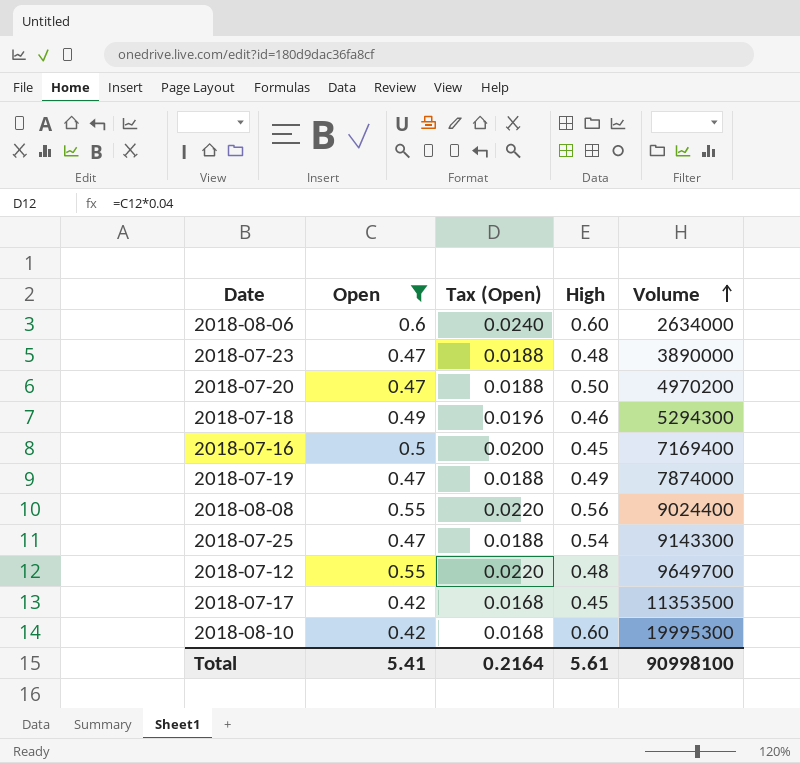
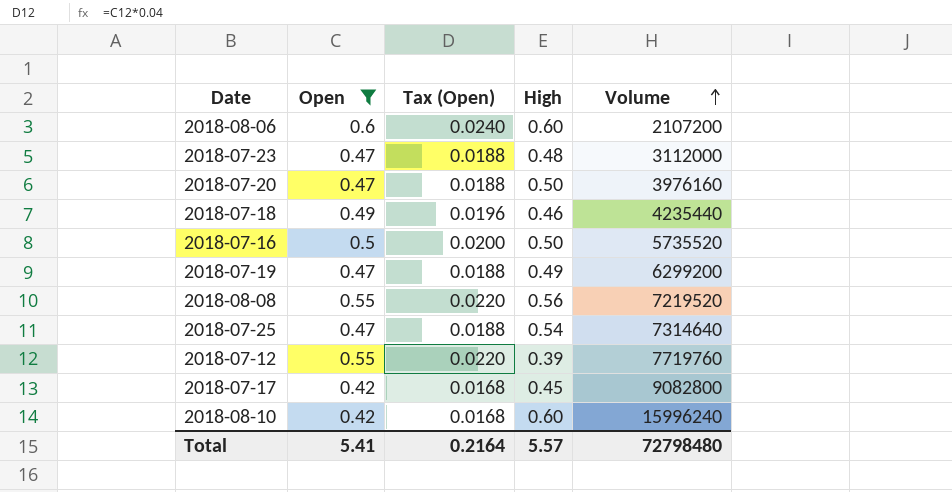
2018-08-06 | Volume: 2634000 -> 2107200
2018-07-23 | Volume: 3890000 -> 3112000
2018-07-20 | Volume: 4970200 -> 3976160
2018-07-18 | Volume: 5294300 -> 4235440
2018-07-16 | High: 0.45 -> 0.50
2018-07-16 | Volume: 7169400 -> 5735520
2018-07-19 | Volume: 7874000 -> 6299200
2018-08-08 | Volume: 9024400 -> 7219520
2018-07-25 | Volume: 9143300 -> 7314640
2018-07-12 | High: 0.48 -> 0.39
2018-07-12 | Volume: 9649700 -> 7719760
2018-07-17 | Volume: 11353500 -> 9082800
2018-08-10 | Volume: 19995300 -> 15996240
Total | High: 5.61 -> 5.57
Total | Volume: 90998100 -> 72798480

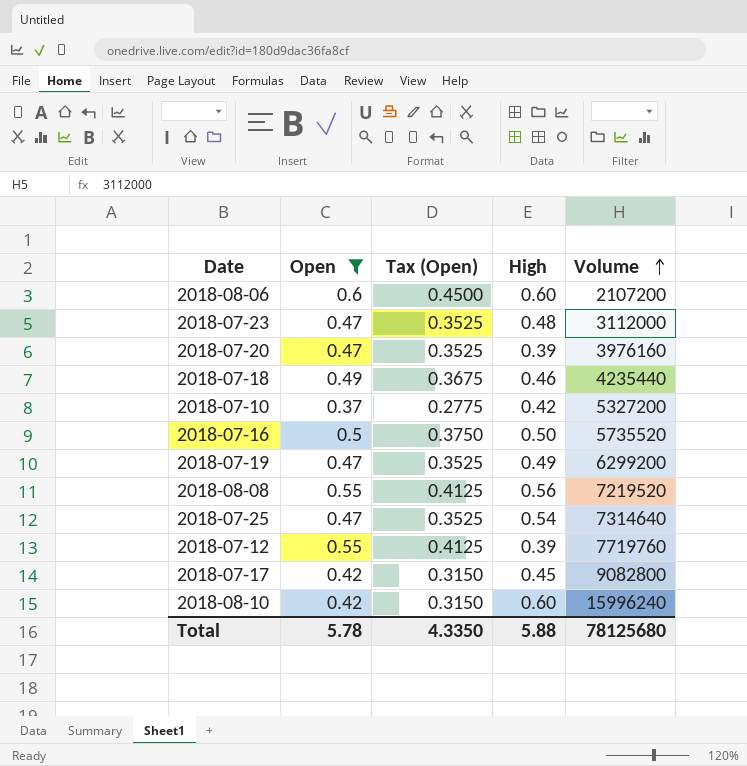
column Tax (Open) | formula: [Open] * 0.04 -> [Open] * 0.75
2018-07-20 | High: 0.50 -> 0.39
row 2018-07-10: none -> 0.37 | 0.2775 | 0.42 | 5327200
Total | Open: 5.41 -> 5.78
Total | Tax (Open): 0.2164 -> 4.3350
Total | High: 5.57 -> 5.88
Total | Volume: 72798480 -> 78125680

